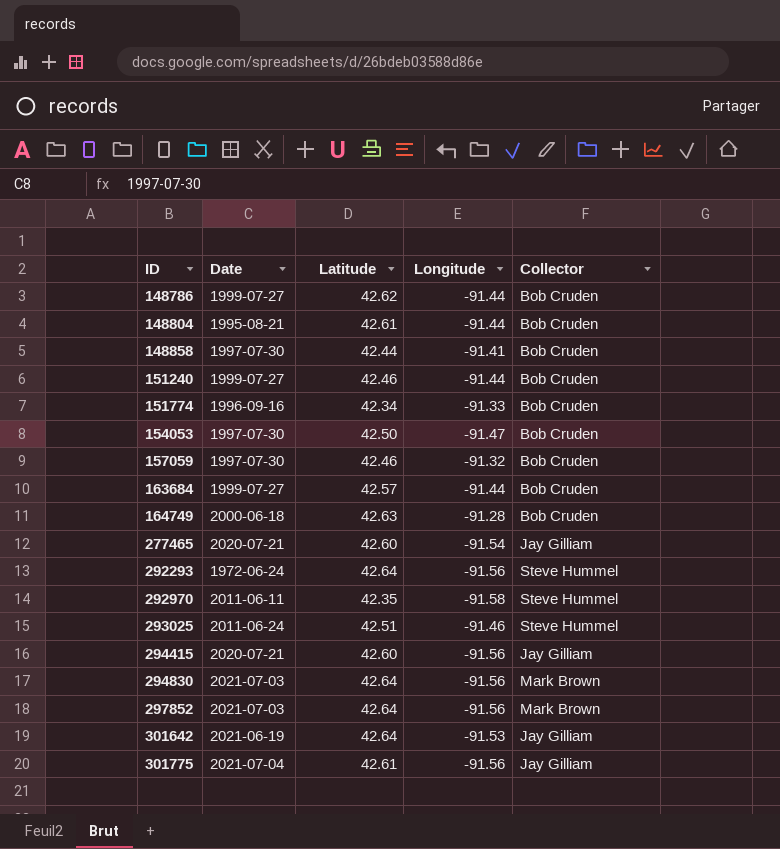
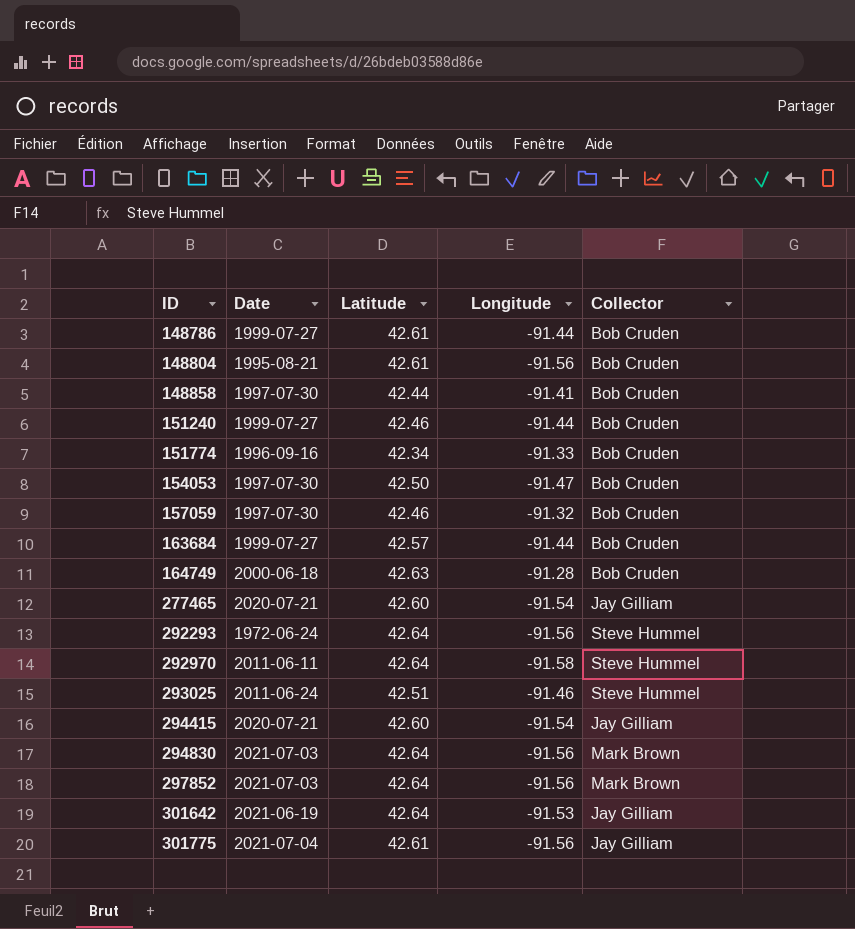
148786 | Latitude: 42.62 -> 42.61
148804 | Longitude: -91.44 -> -91.56
292970 | Latitude: 42.35 -> 42.64
294415 | Longitude: -91.56 -> -91.54

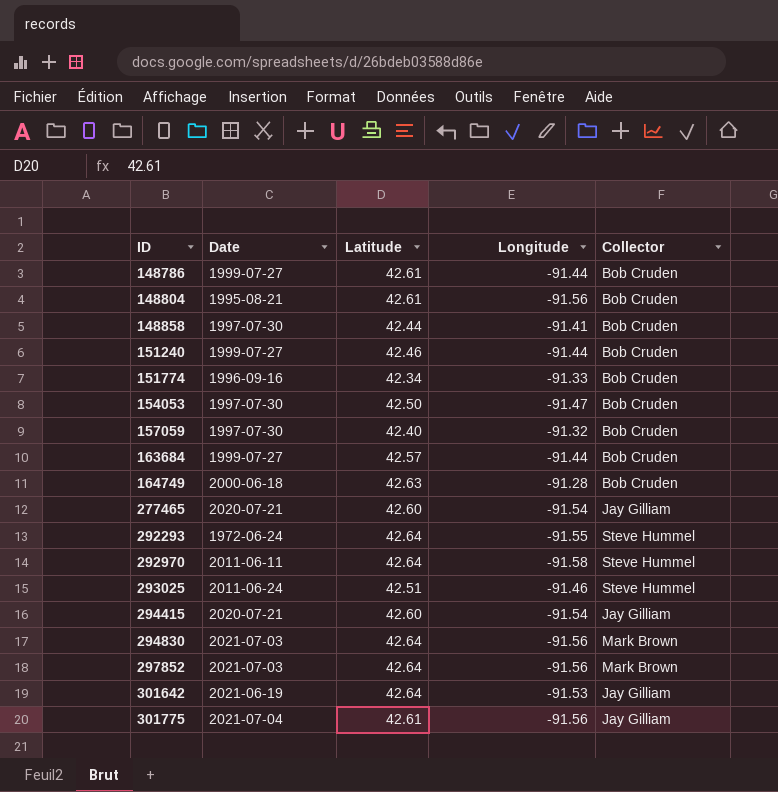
157059 | Latitude: 42.46 -> 42.40
292293 | Longitude: -91.56 -> -91.55

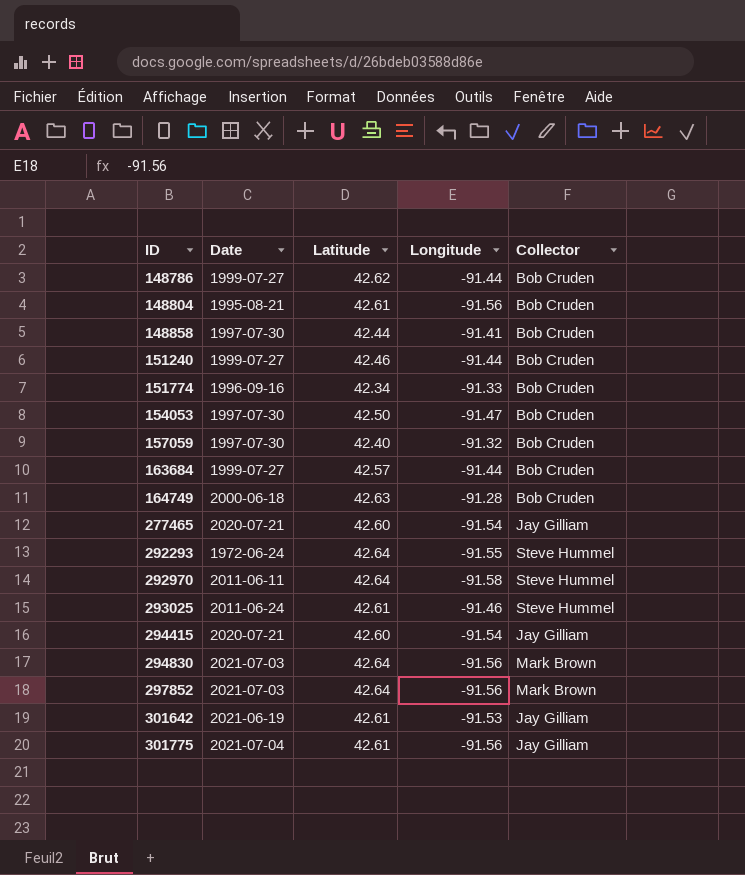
148786 | Latitude: 42.61 -> 42.62
293025 | Latitude: 42.51 -> 42.61
301642 | Latitude: 42.64 -> 42.61

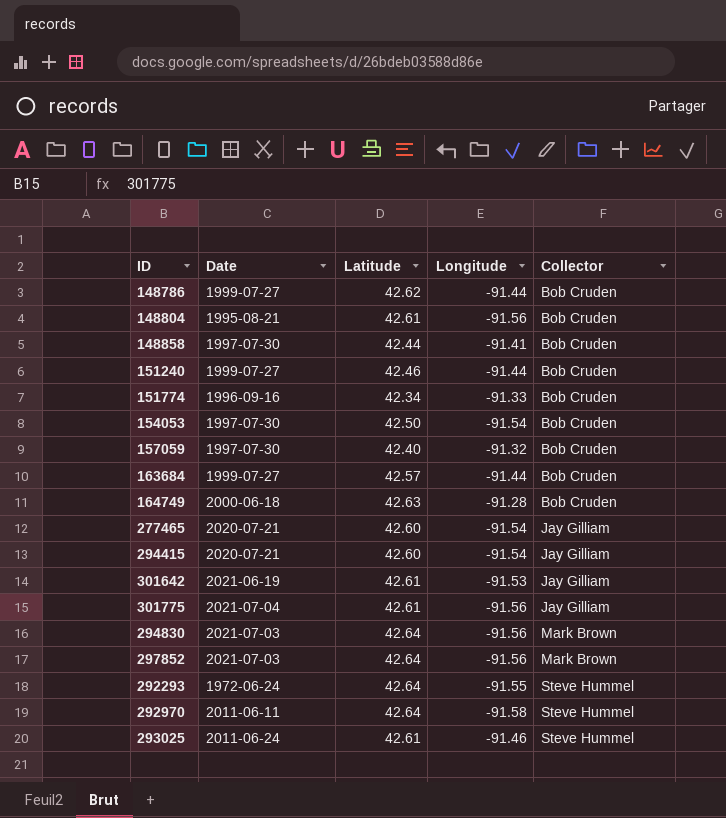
row order: ID ascending -> Collector ascending
154053 | Longitude: -91.47 -> -91.54

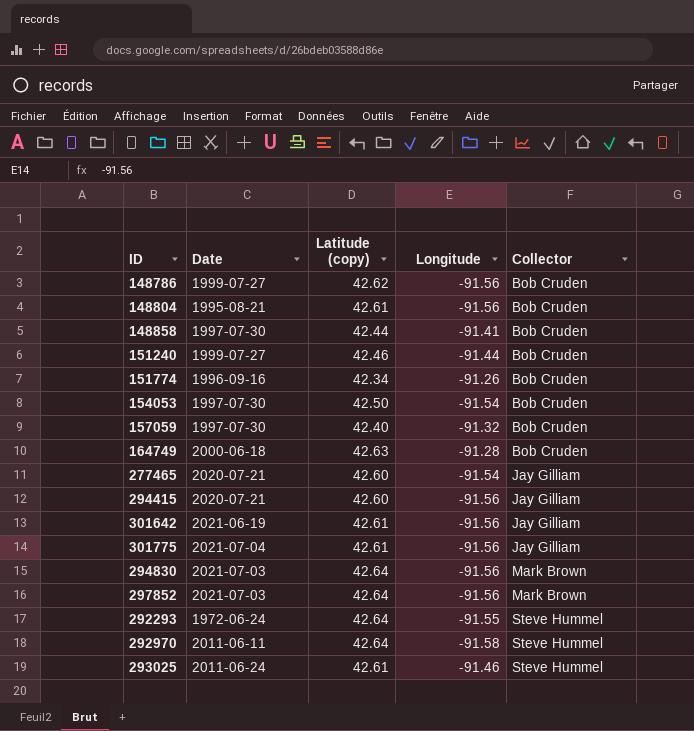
column name: Latitude -> Latitude (copy)
row 163684: 1999-07-27 | 42.57 | -91.44 | Bob Cruden -> none
148786 | Longitude: -91.44 -> -91.56
151774 | Longitude: -91.33 -> -91.26
294415 | Longitude: -91.54 -> -91.56
301642 | Longitude: -91.53 -> -91.56

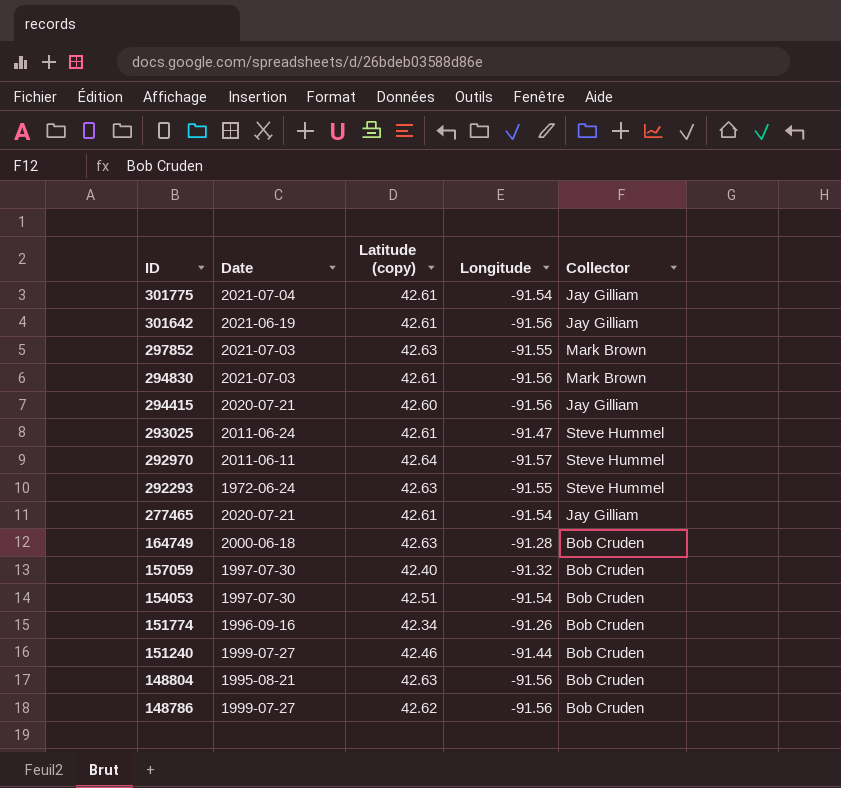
row order: Collector ascending -> ID descending
row 148858: 1997-07-30 | 42.44 | -91.41 | Bob Cruden -> none
301775 | Longitude: -91.56 -> -91.54
297852 | Latitude (copy): 42.64 -> 42.63
297852 | Longitude: -91.56 -> -91.55
294830 | Latitude (copy): 42.64 -> 42.61
293025 | Longitude: -91.46 -> -91.47
292970 | Longitude: -91.58 -> -91.57
292293 | Latitude (copy): 42.64 -> 42.63
277465 | Latitude (copy): 42.60 -> 42.61
154053 | Latitude (copy): 42.50 -> 42.51
148804 | Latitude (copy): 42.61 -> 42.63

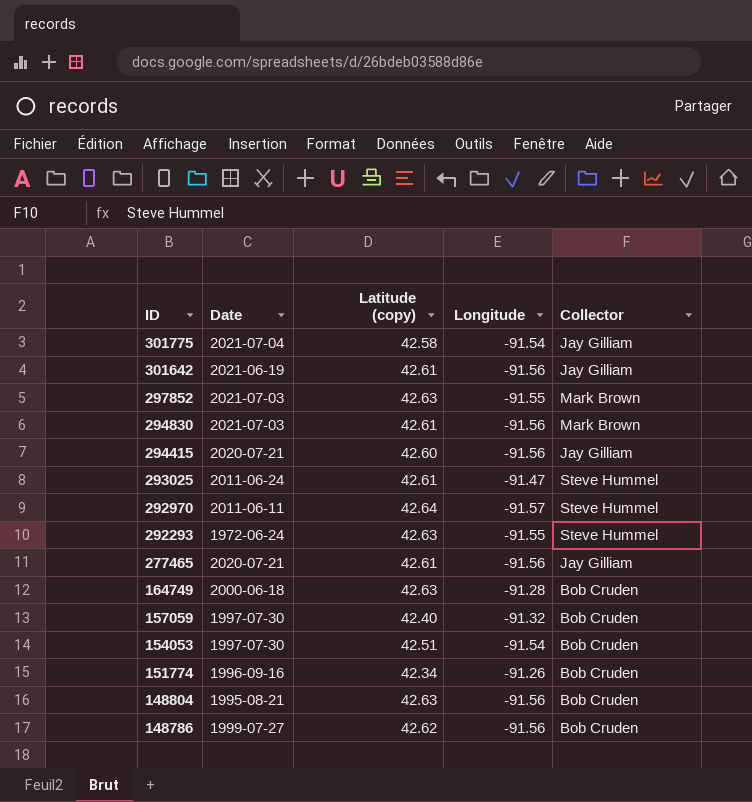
row 151240: 1999-07-27 | 42.46 | -91.44 | Bob Cruden -> none
301775 | Latitude (copy): 42.61 -> 42.58
277465 | Longitude: -91.54 -> -91.56

